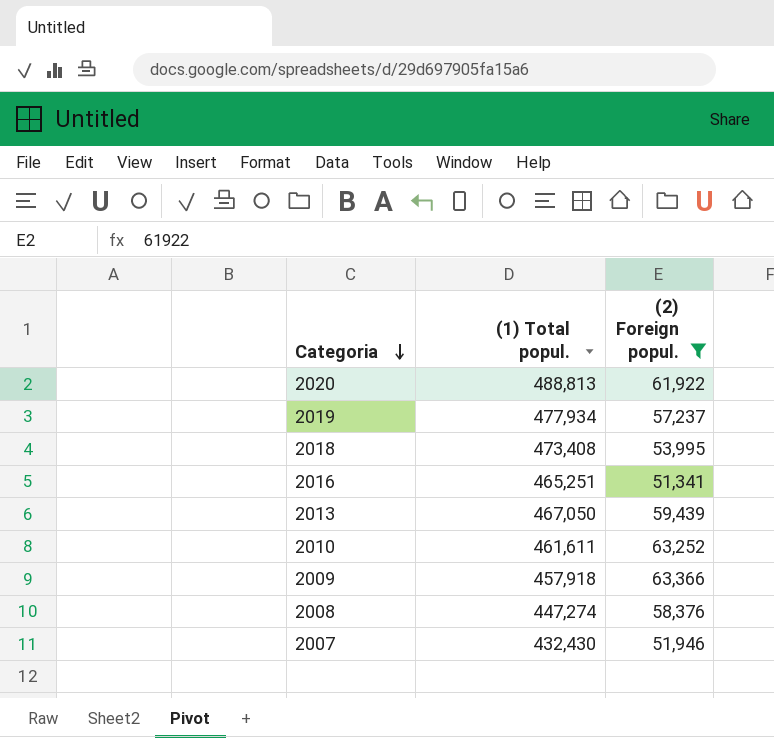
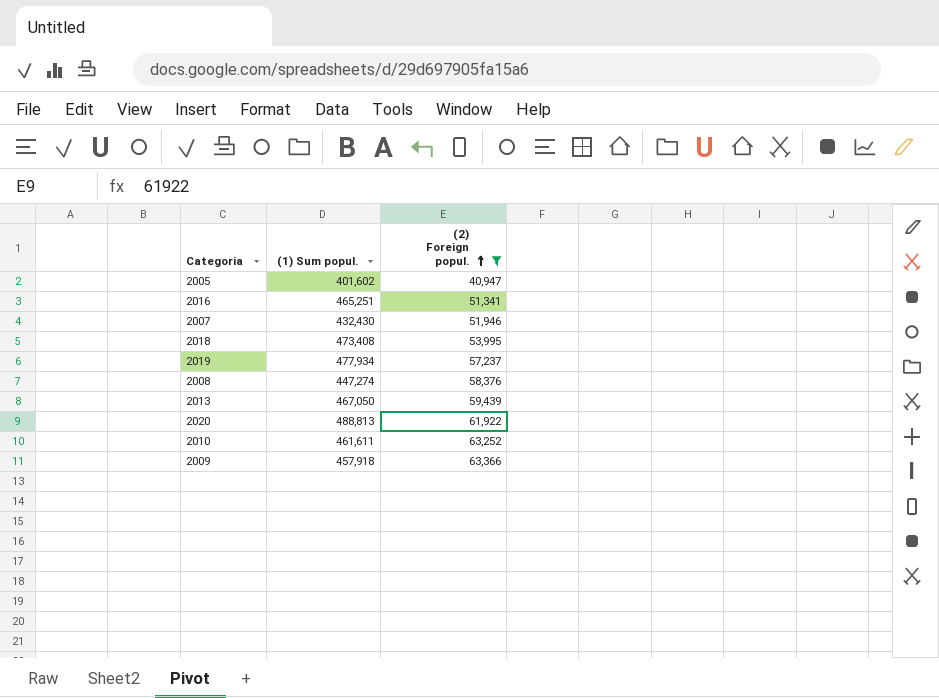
row order: Categoria descending -> (2) Foreign popul. ascending
column name: (1) Total popul. -> (1) Sum popul.
row 2005: none -> 401,602 | 40,947

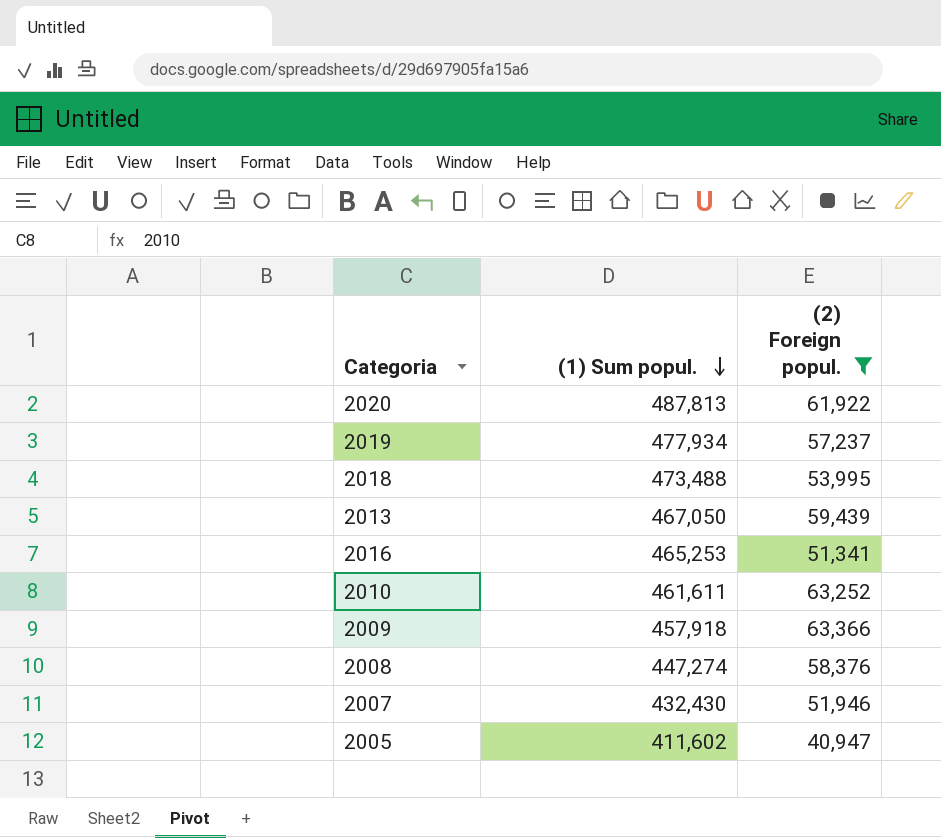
row order: (2) Foreign popul. ascending -> (1) Sum popul. descending
2020 | (1) Sum popul.: 488,813 -> 487,813
2018 | (1) Sum popul.: 473,408 -> 473,488
2016 | (1) Sum popul.: 465,251 -> 465,253
2005 | (1) Sum popul.: 401,602 -> 411,602

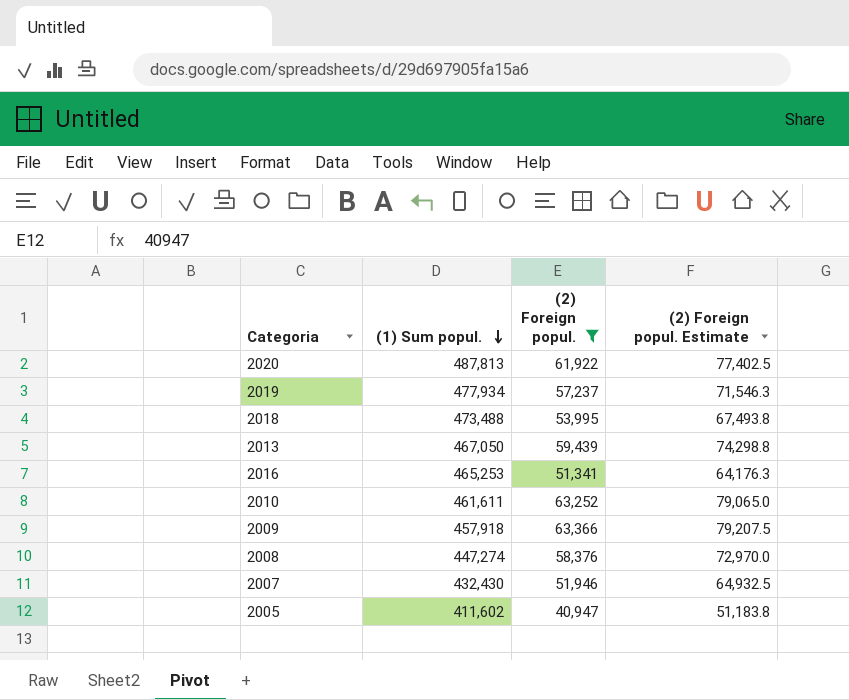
column (2) Foreign popul. Estimate | formula: none -> [(2) Foreign popul.] * 1.25

